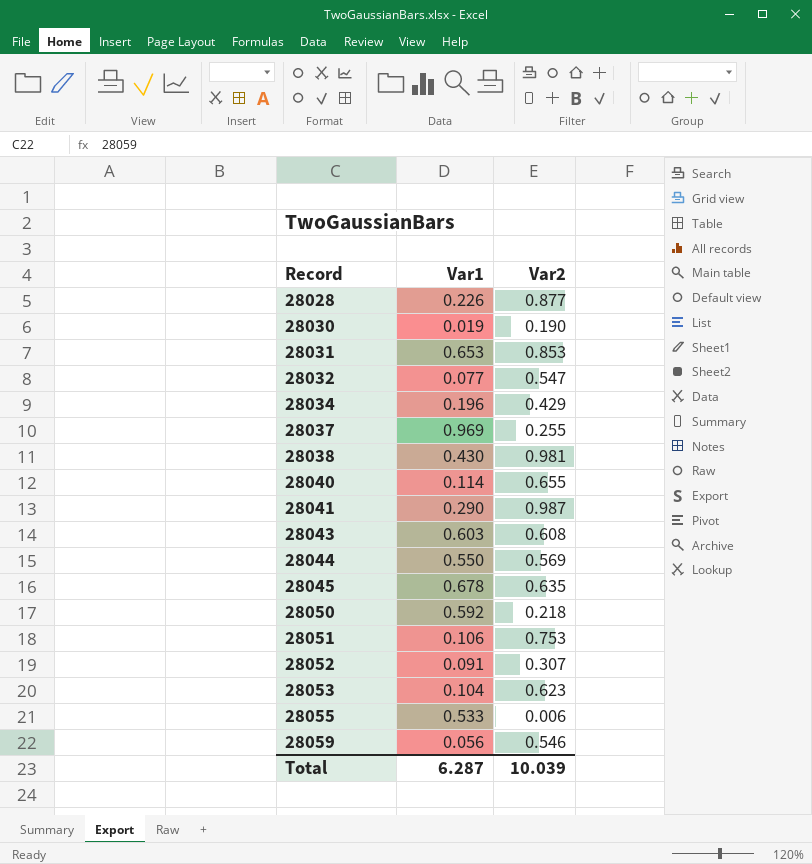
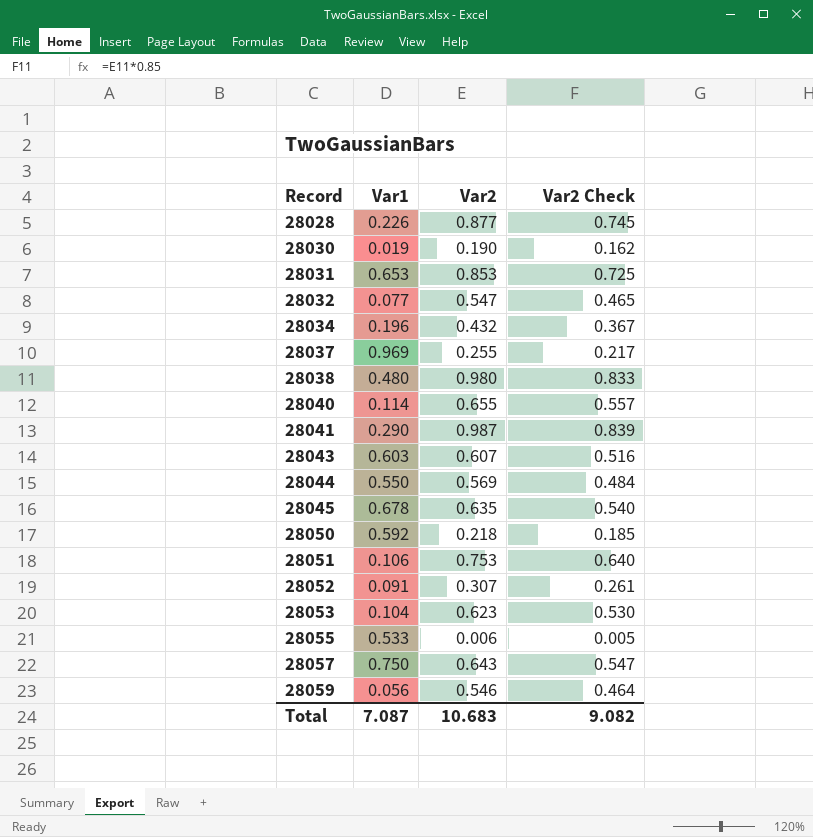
column Var2 Check | formula: none -> [Var2] * 0.85
28034 | Var2: 0.429 -> 0.432
28038 | Var1: 0.430 -> 0.480
28038 | Var2: 0.981 -> 0.980
28043 | Var2: 0.608 -> 0.607
row 28057: none -> 0.750 | 0.643 | 0.547
Total | Var1: 6.287 -> 7.087
Total | Var2: 10.039 -> 10.683

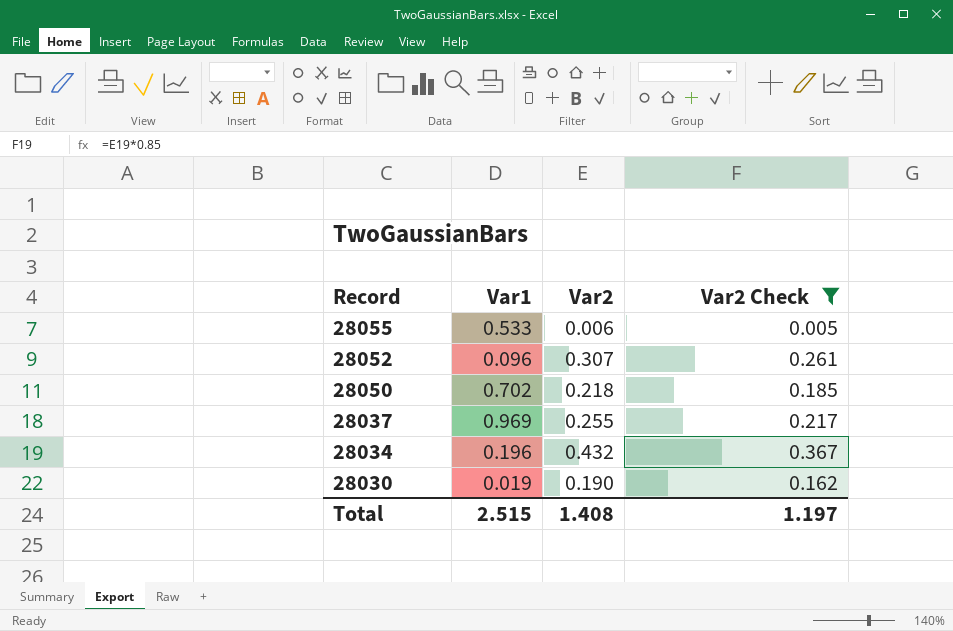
filter: none -> Var2 Check <= 0.367
row order: Record ascending -> Record descending
28052 | Var1: 0.091 -> 0.096
28050 | Var1: 0.592 -> 0.702
Total | Var1: 7.087 -> 2.515
Total | Var2: 10.683 -> 1.408
Total | Var2 Check: 9.082 -> 1.197

